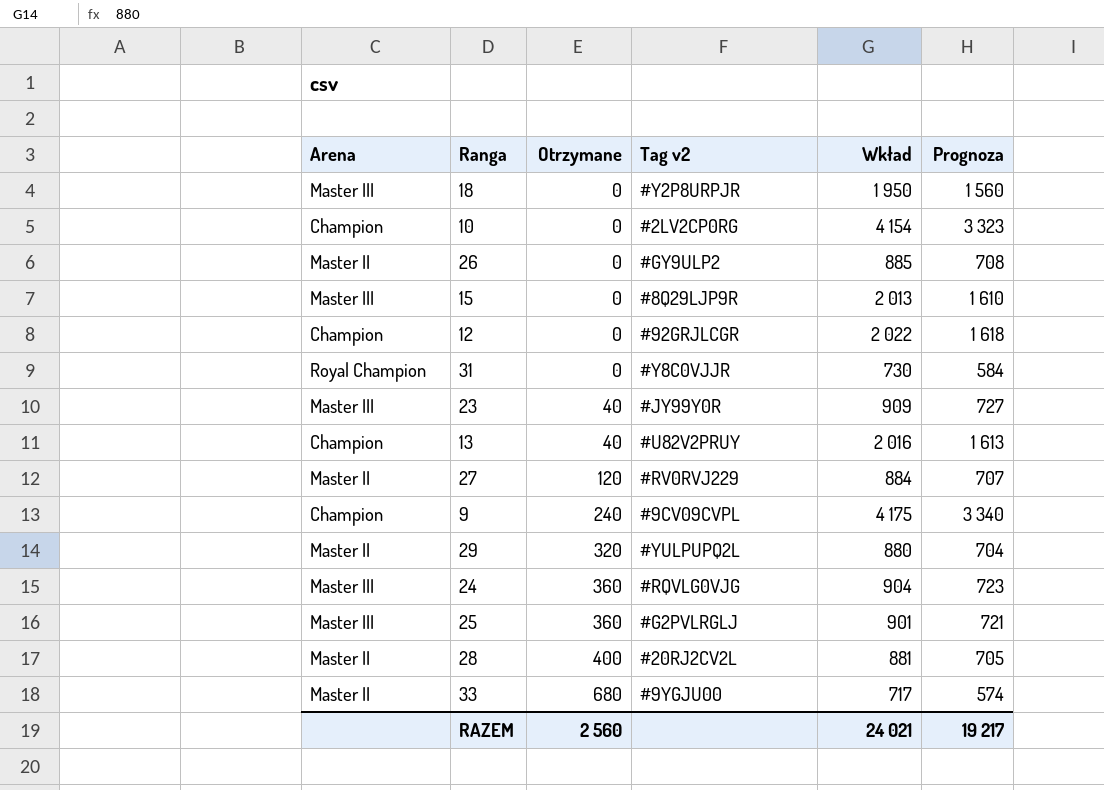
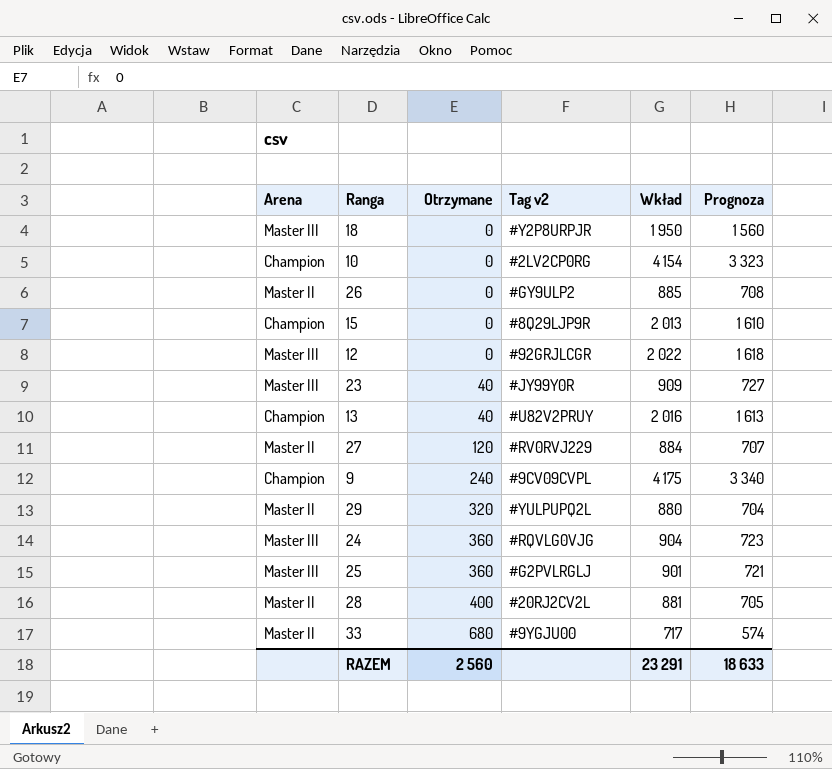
row 31: Royal Champion | 0 | #Y8C0VJJR | 730 | 584 -> none
15 | Arena: Master III -> Champion
12 | Arena: Champion -> Master III
RAZEM | Wkład: 24 021 -> 23 291
RAZEM | Prognoza: 19 217 -> 18 633

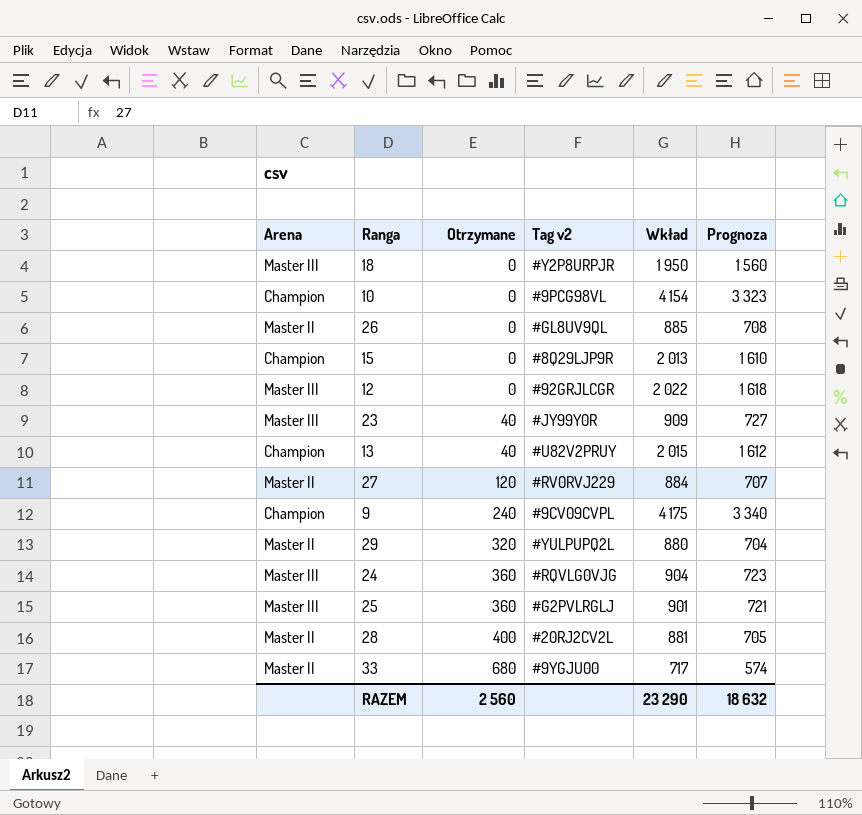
10 | Tag v2: #2LV2CP0RG -> #9PCG98VL
26 | Tag v2: #GY9ULP2 -> #GL8UV9QL
13 | Wkład: 2 016 -> 2 015
13 | Prognoza: 1 613 -> 1 612
RAZEM | Wkład: 23 291 -> 23 290
RAZEM | Prognoza: 18 633 -> 18 632

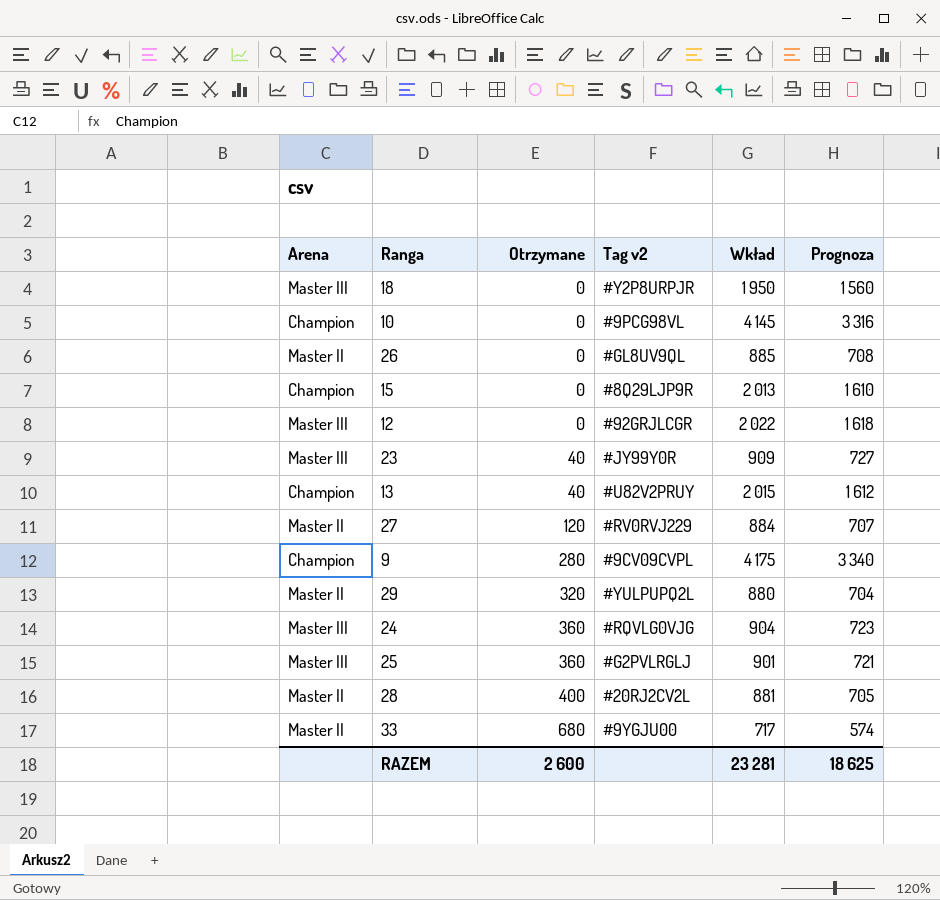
10 | Wkład: 4 154 -> 4 145
10 | Prognoza: 3 323 -> 3 316
9 | Otrzymane: 240 -> 280
RAZEM | Otrzymane: 2 560 -> 2 600
RAZEM | Wkład: 23 290 -> 23 281
RAZEM | Prognoza: 18 632 -> 18 625

